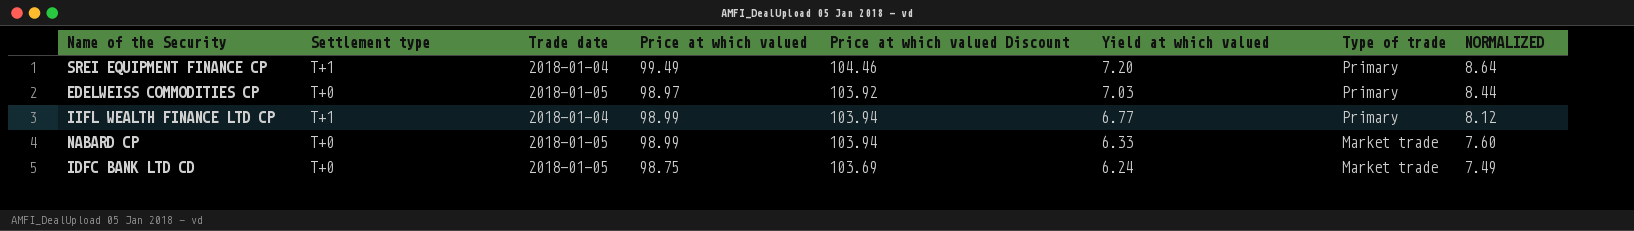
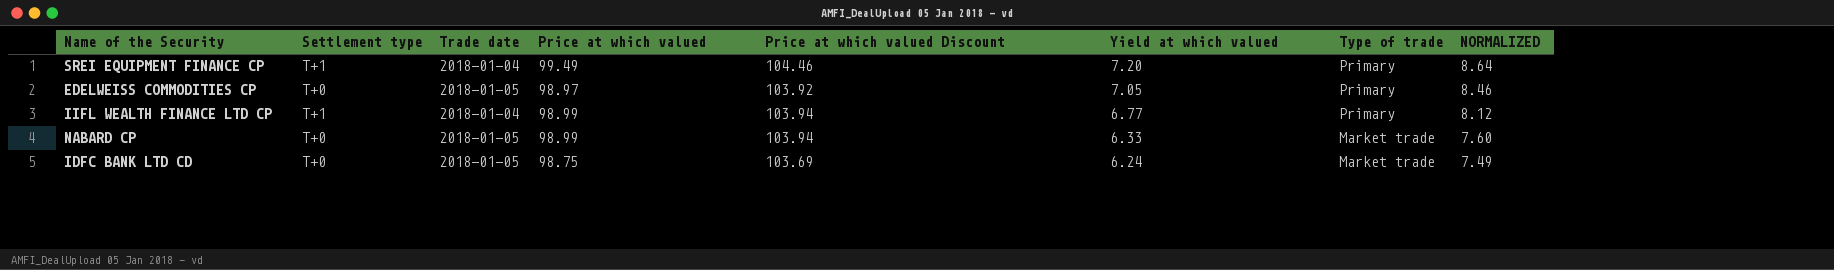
EDELWEISS COMMODITIES CP | Yield at which valued: 7.03 -> 7.05
EDELWEISS COMMODITIES CP | NORMALIZED: 8.44 -> 8.46

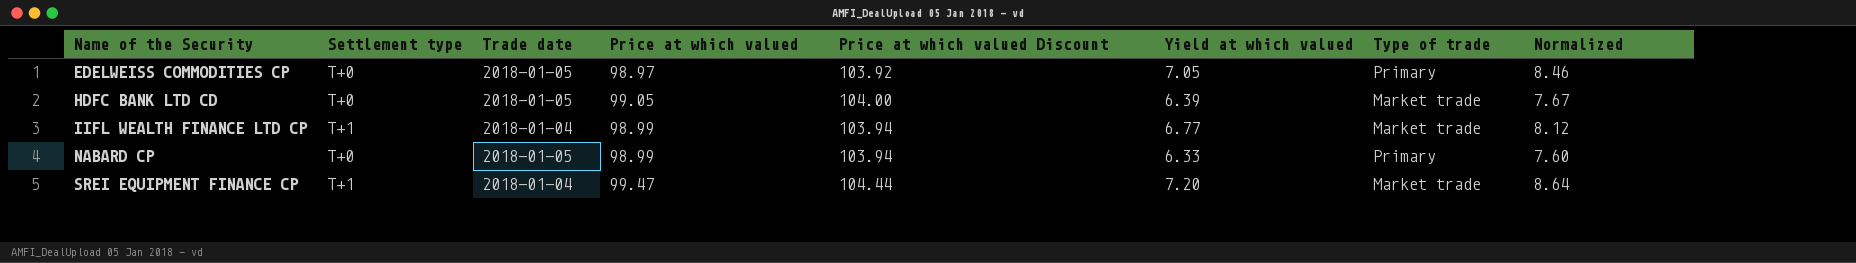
row order: Yield at which valued descending -> Name of the Security ascending
column name: NORMALIZED -> Normalized
row IDFC BANK LTD CD: T+0 | 2018-01-05 | 98.75 | 103.69 | 6.24 | Market trade | 7.49 -> none
row HDFC BANK LTD CD: none -> T+0 | 2018-01-05 | 99.05 | 104.00 | 6.39 | Market trade | 7.67
IIFL WEALTH FINANCE LTD CP | Type of trade: Primary -> Market trade
NABARD CP | Type of trade: Market trade -> Primary
SREI EQUIPMENT FINANCE CP | Price at which valued: 99.49 -> 99.47
SREI EQUIPMENT FINANCE CP | Price at which valued Discount: 104.46 -> 104.44
SREI EQUIPMENT FINANCE CP | Type of trade: Primary -> Market trade

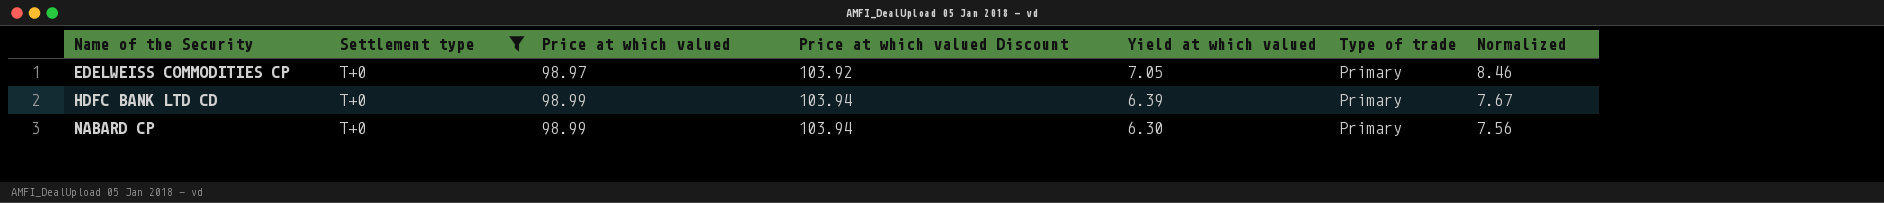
filter: none -> Settlement type = T+0
column Trade date | position: 3 -> none
HDFC BANK LTD CD | Price at which valued: 99.05 -> 98.99
HDFC BANK LTD CD | Price at which valued Discount: 104.00 -> 103.94
HDFC BANK LTD CD | Type of trade: Market trade -> Primary
NABARD CP | Yield at which valued: 6.33 -> 6.30
NABARD CP | Normalized: 7.60 -> 7.56

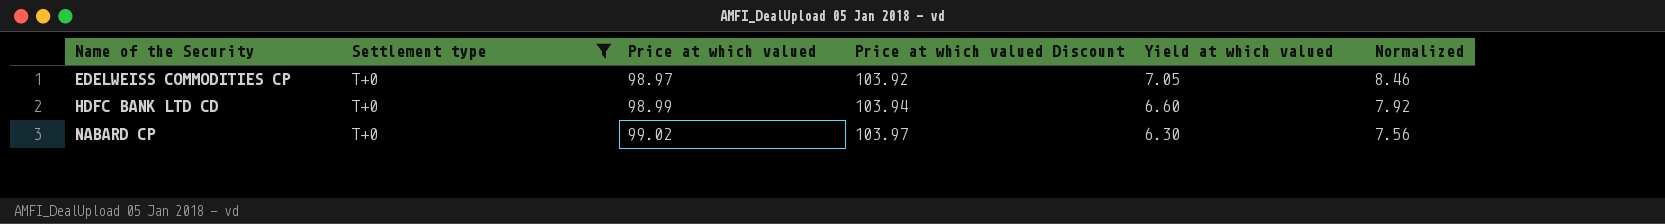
column Type of trade | position: 6 -> none
HDFC BANK LTD CD | Yield at which valued: 6.39 -> 6.60
HDFC BANK LTD CD | Normalized: 7.67 -> 7.92
NABARD CP | Price at which valued: 98.99 -> 99.02
NABARD CP | Price at which valued Discount: 103.94 -> 103.97

